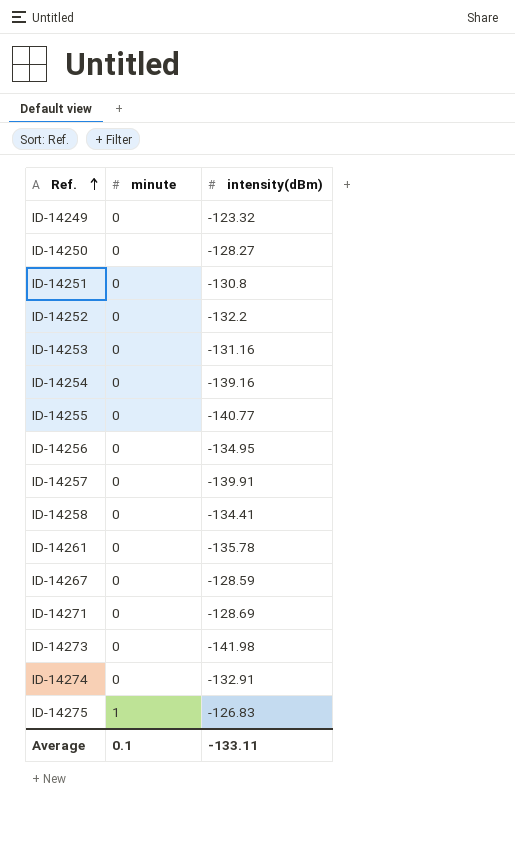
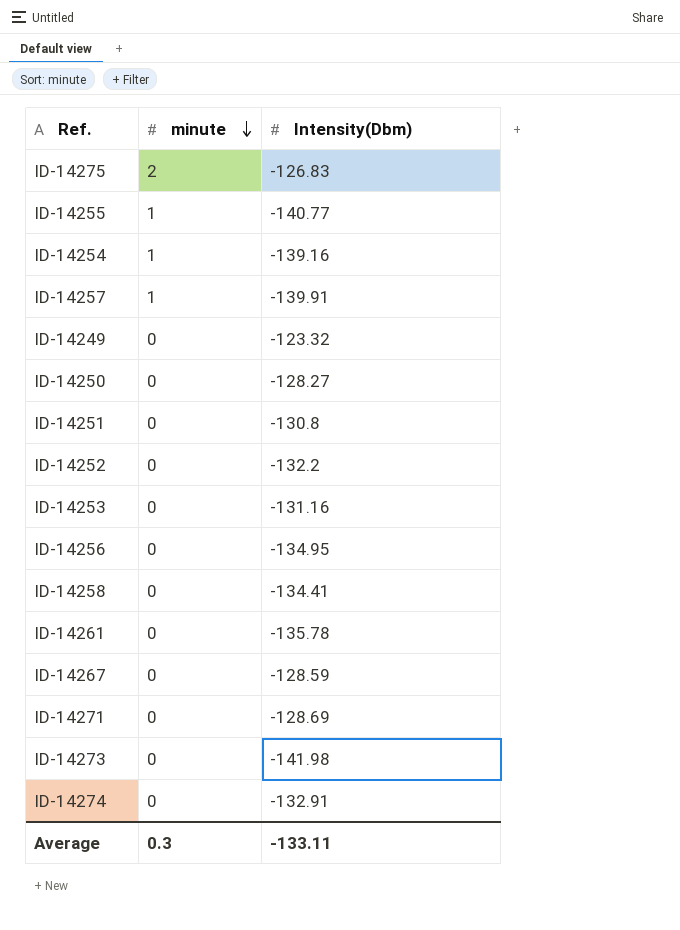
row order: Ref. ascending -> minute descending
column name: intensity(dBm) -> Intensity(Dbm)
ID-14275 | minute: 1 -> 2
ID-14255 | minute: 0 -> 1
ID-14254 | minute: 0 -> 1
ID-14257 | minute: 0 -> 1
Average | minute: 0.1 -> 0.3

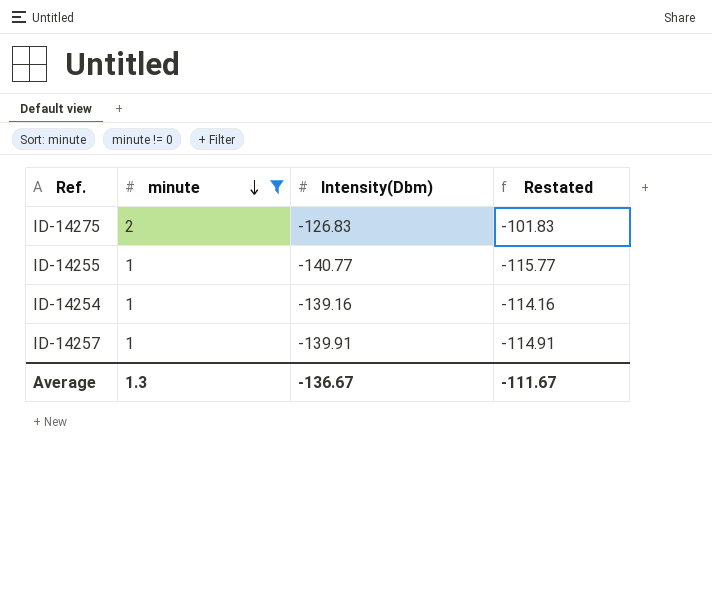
filter: none -> minute != 0
column Restated | formula: none -> [Intensity(Dbm)] + 25
Average | minute: 0.3 -> 1.3
Average | Intensity(Dbm): -133.11 -> -136.67

